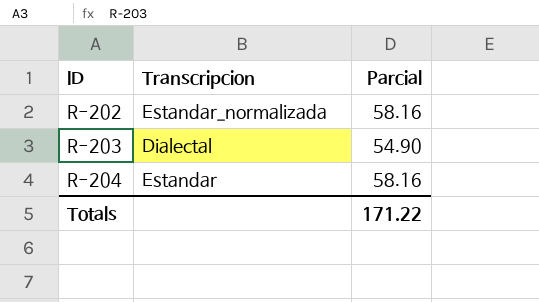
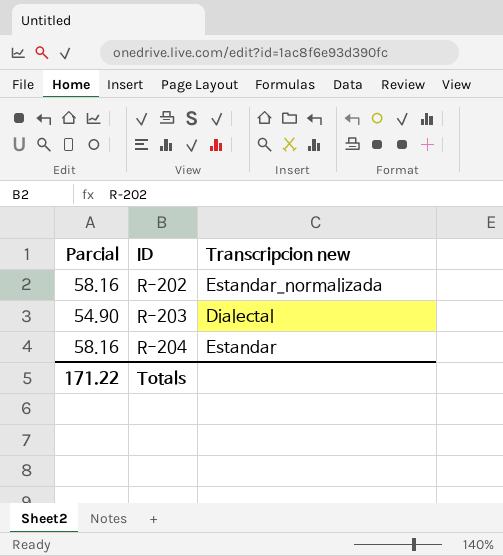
column Parcial | position: 3 -> 1
column name: Transcripcion -> Transcripcion new

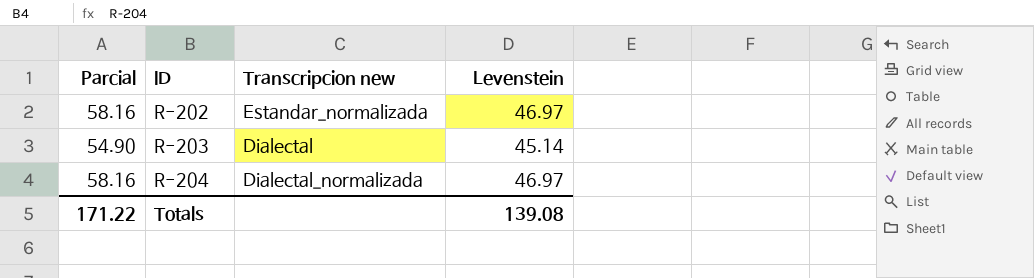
column Levenstein | position: none -> 4
R-204 | Transcripcion new: Estandar -> Dialectal_normalizada

